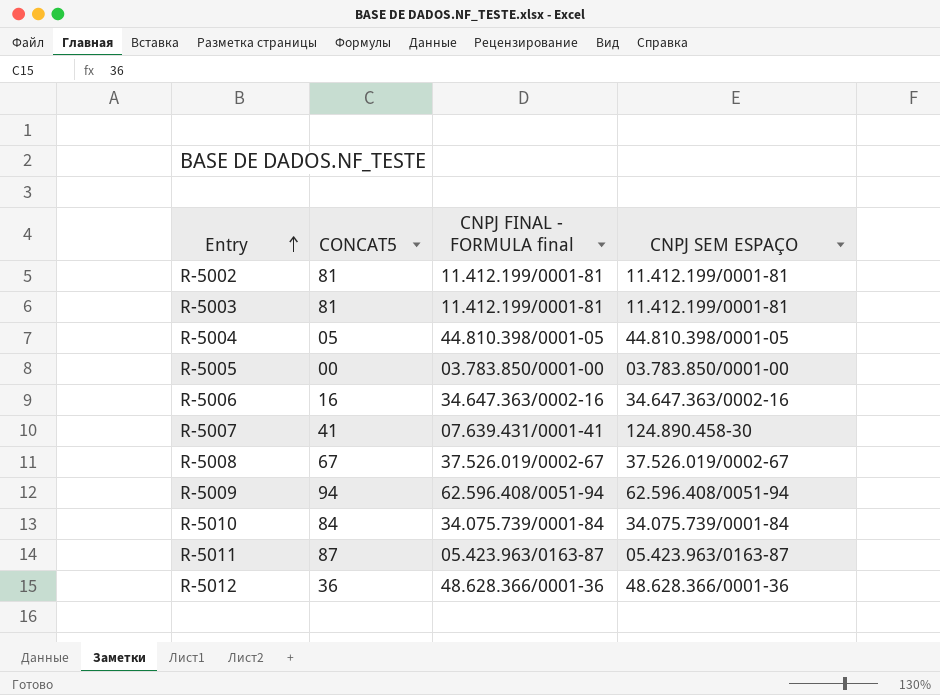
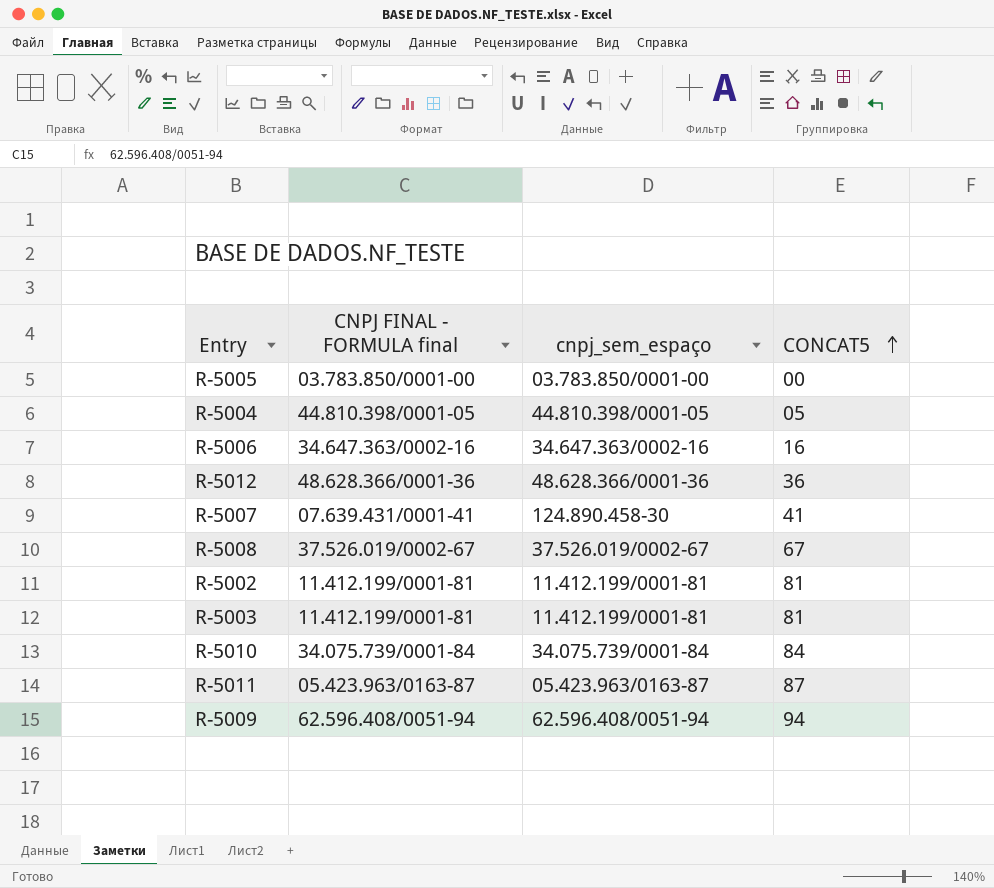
row order: Entry ascending -> CONCAT5 ascending
column name: CNPJ SEM ESPAÇO -> cnpj_sem_espaço
column CONCAT5 | position: 2 -> 4

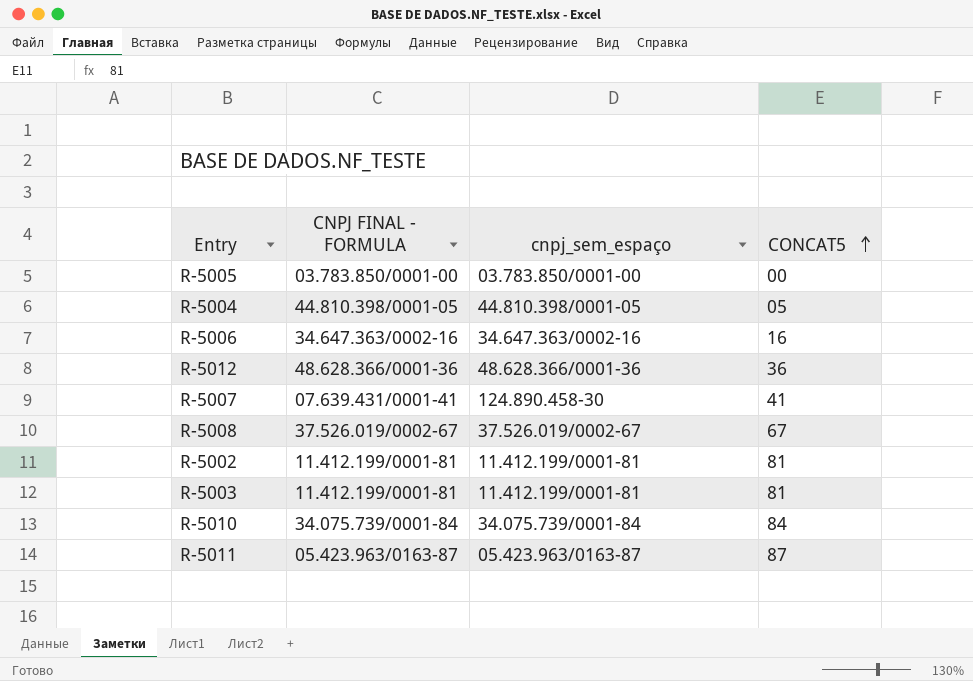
column name: CNPJ FINAL - FORMULA final -> CNPJ FINAL - FORMULA
row R-5009: 62.596.408/0051-94 | 62.596.408/0051-94 | 94 -> none

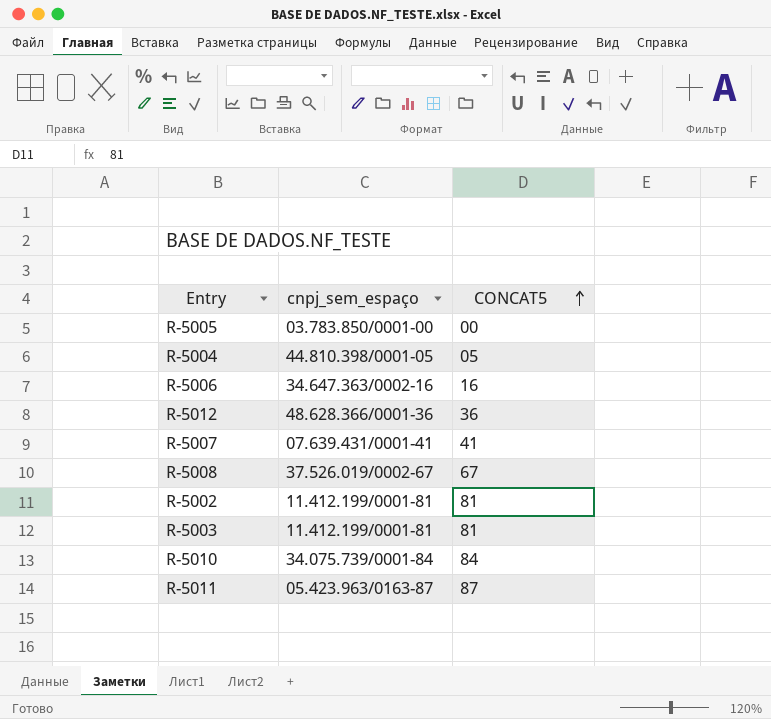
column CNPJ FINAL - FORMULA | position: 2 -> none
R-5007 | cnpj_sem_espaço: 124.890.458-30 -> 07.639.431/0001-41

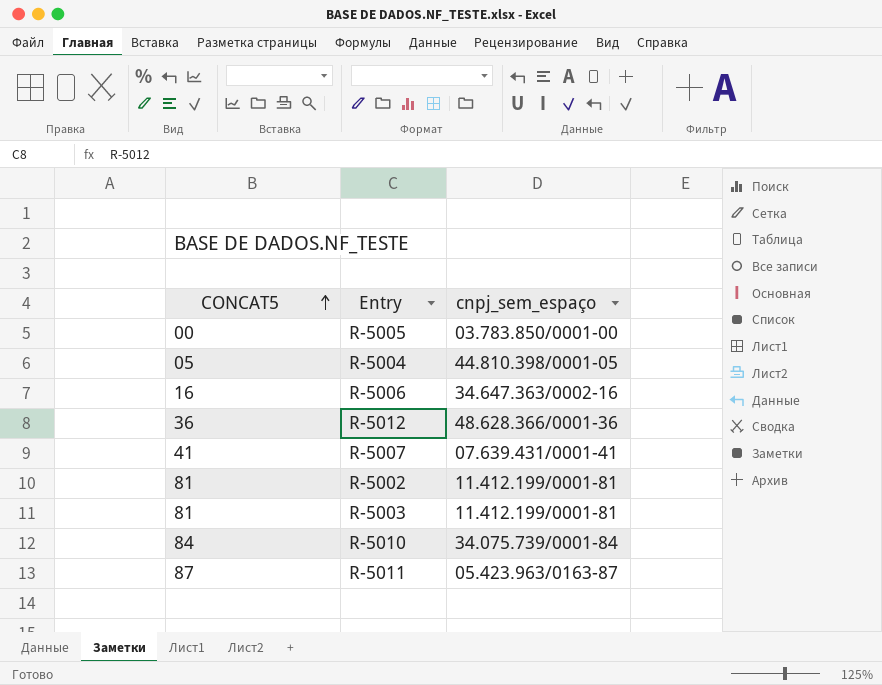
column CONCAT5 | position: 3 -> 1
row R-5008: 37.526.019/0002-67 | 67 -> none

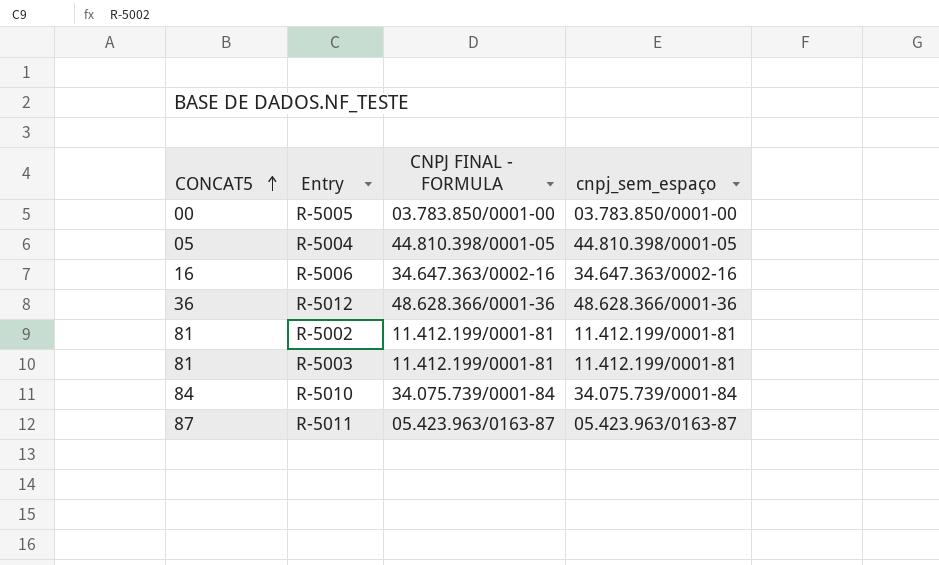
column CNPJ FINAL - FORMULA | position: none -> 3
row R-5007: 41 | 07.639.431/0001-41 -> none

